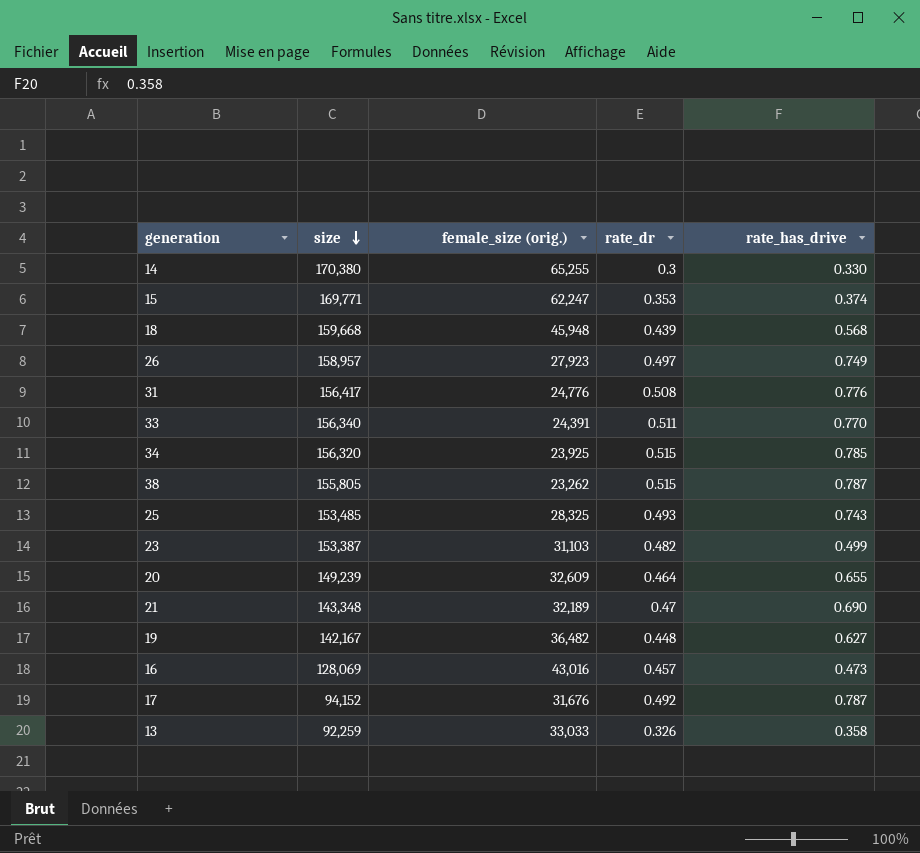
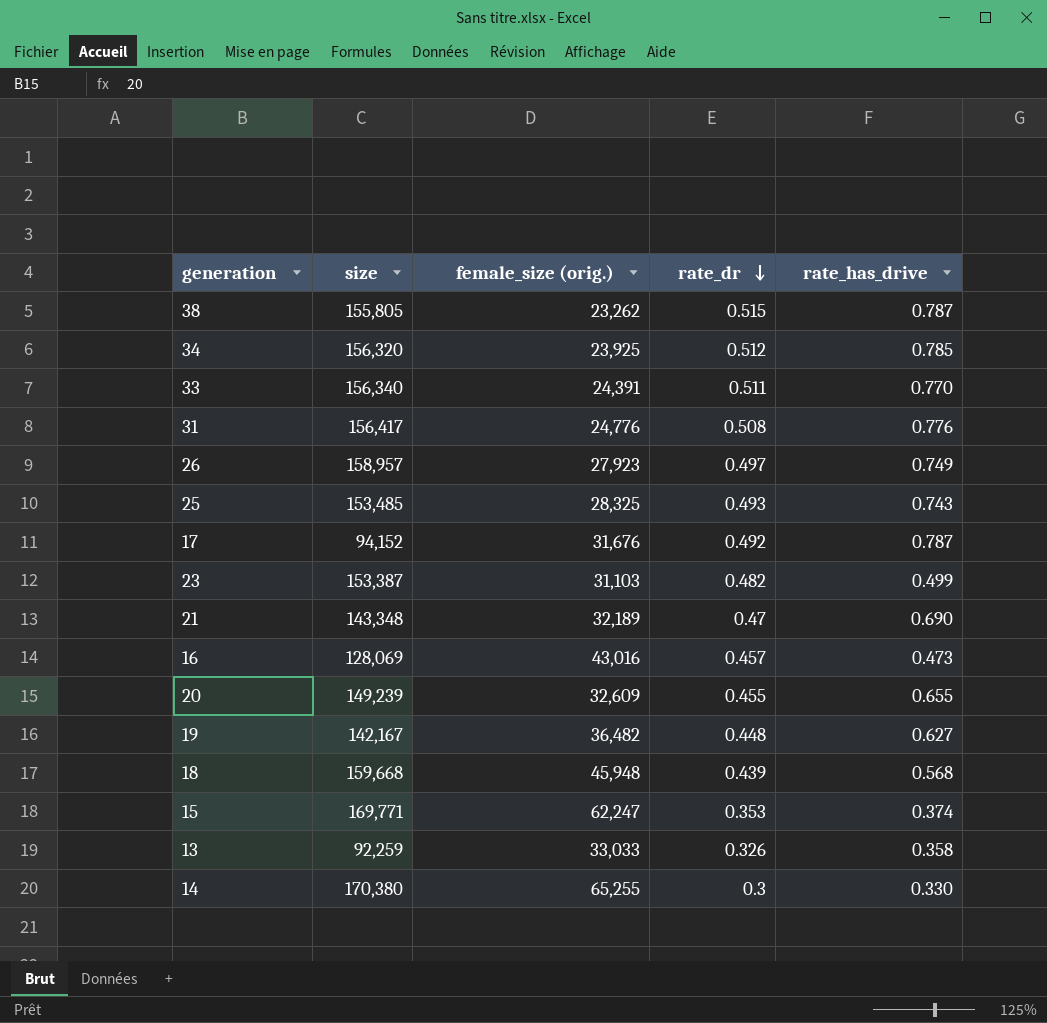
row order: size descending -> rate_dr descending
34 | rate_dr: 0.515 -> 0.512
20 | rate_dr: 0.464 -> 0.455

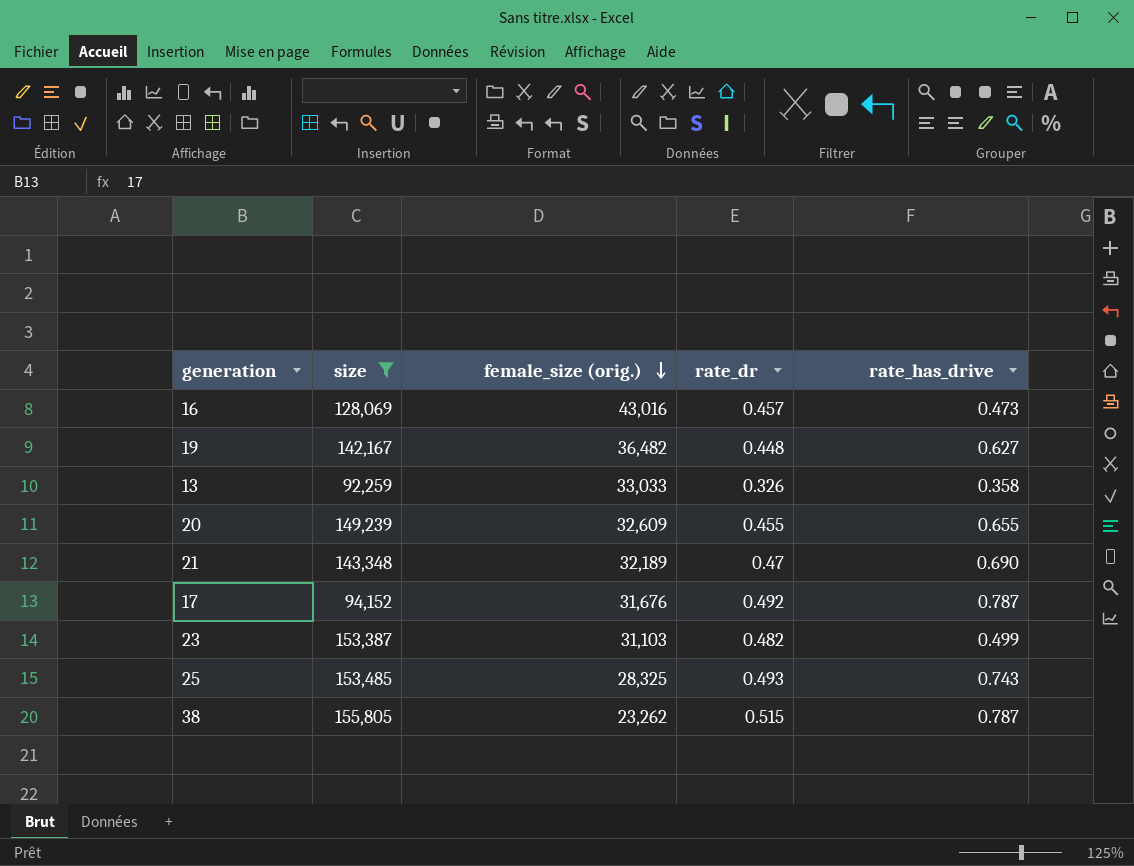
filter: none -> size <= 155,805
row order: rate_dr descending -> female_size (orig.) descending

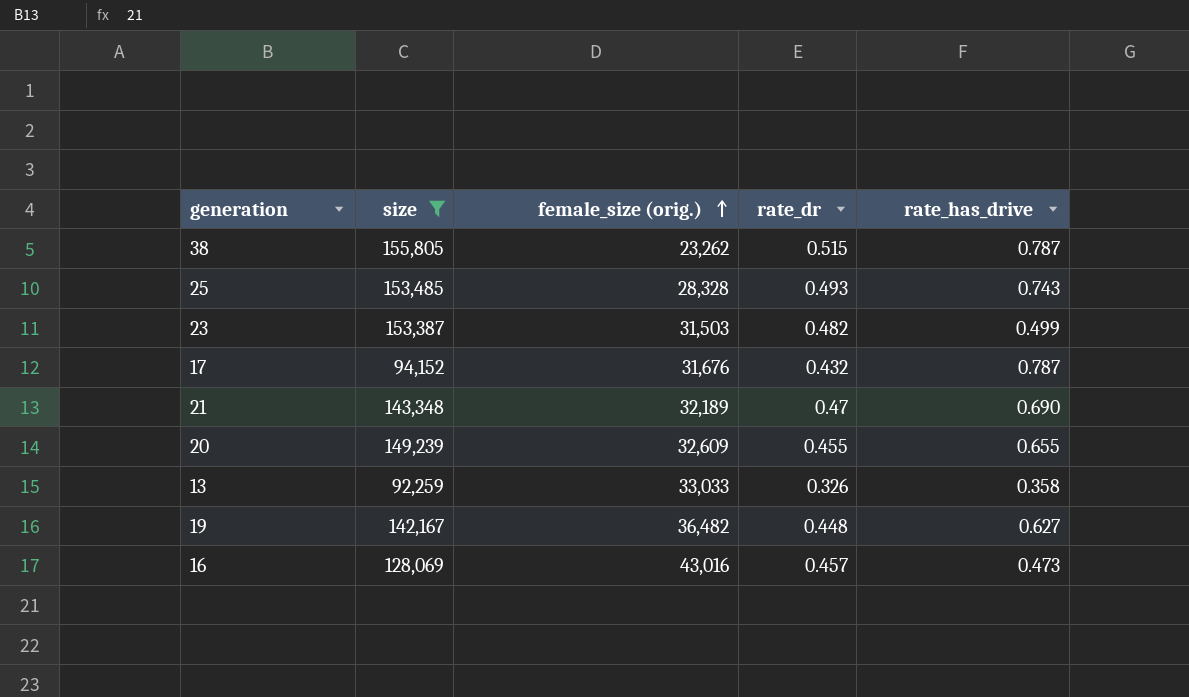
row order: female_size (orig.) descending -> female_size (orig.) ascending
25 | female_size (orig.): 28,325 -> 28,328
23 | female_size (orig.): 31,103 -> 31,503
17 | rate_dr: 0.492 -> 0.432

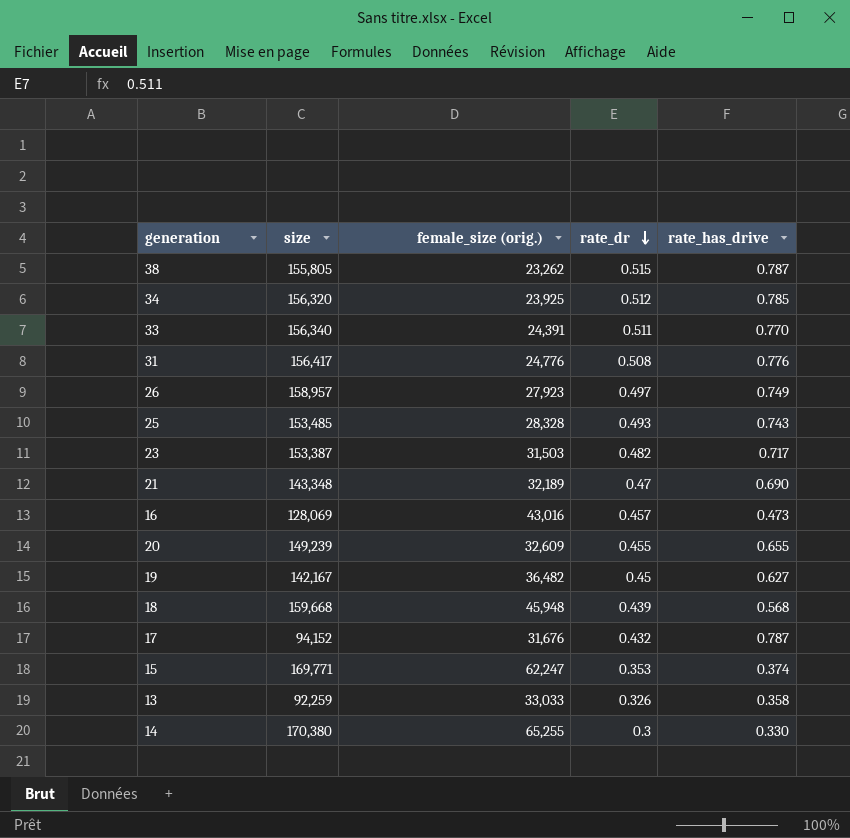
filter: size <= 155,805 -> none
row order: female_size (orig.) ascending -> rate_dr descending
23 | rate_has_drive: 0.499 -> 0.717
19 | rate_dr: 0.448 -> 0.45

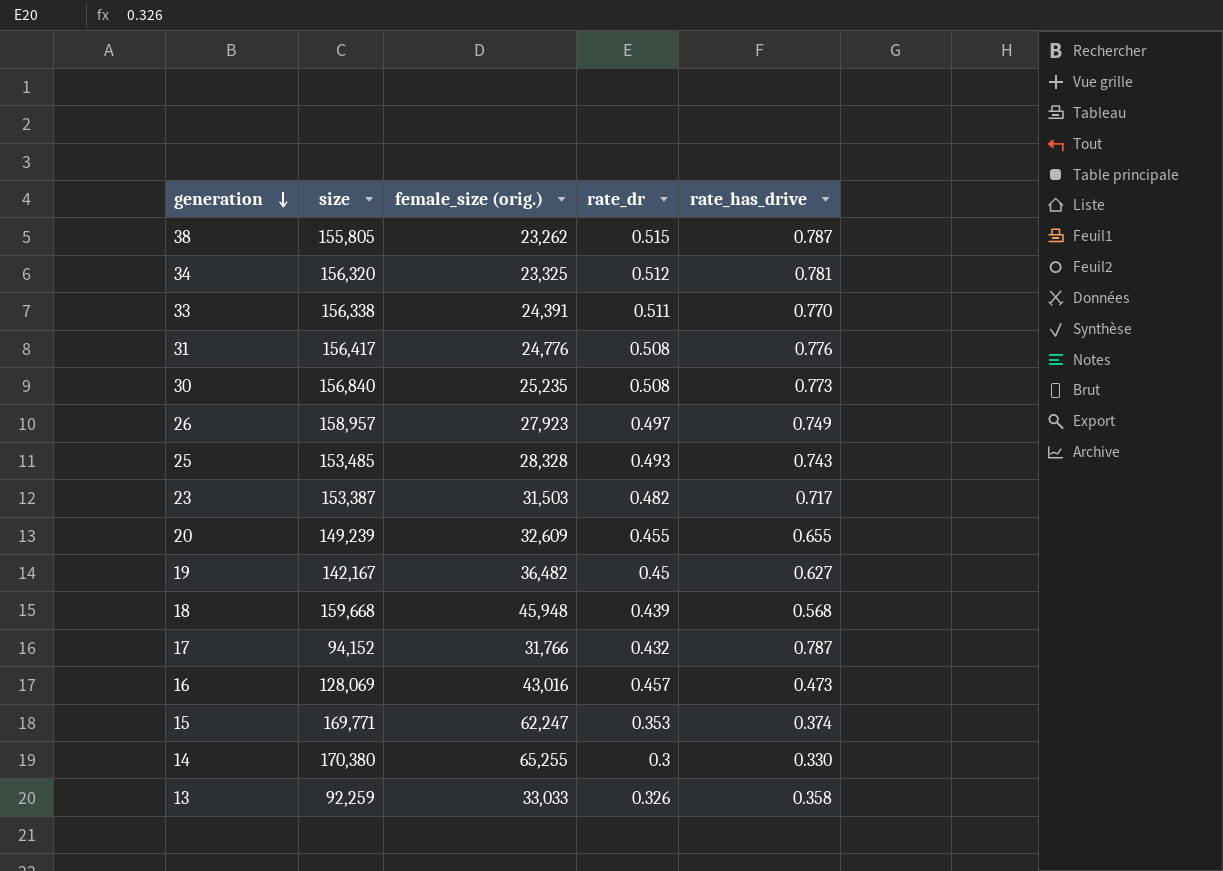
row order: rate_dr descending -> generation descending
row 21: 143,348 | 32,189 | 0.47 | 0.690 -> none
34 | female_size (orig.): 23,925 -> 23,325
34 | rate_has_drive: 0.785 -> 0.781
33 | size: 156,340 -> 156,338
row 30: none -> 156,840 | 25,235 | 0.508 | 0.773
17 | female_size (orig.): 31,676 -> 31,766

